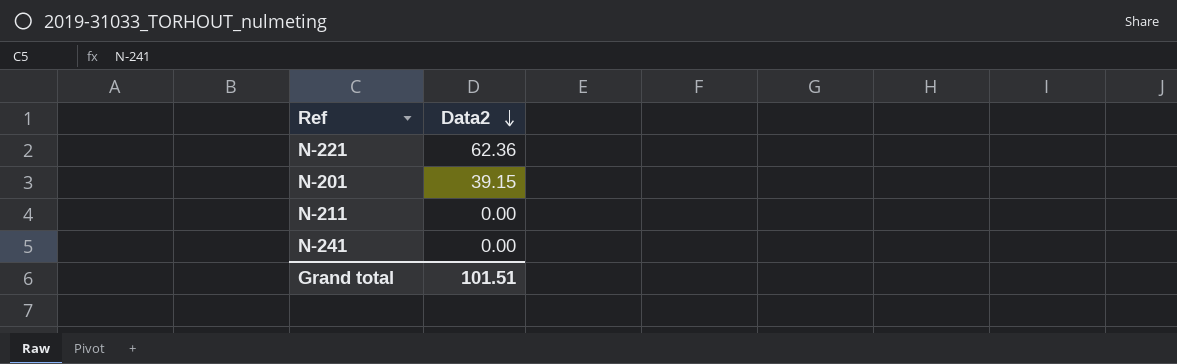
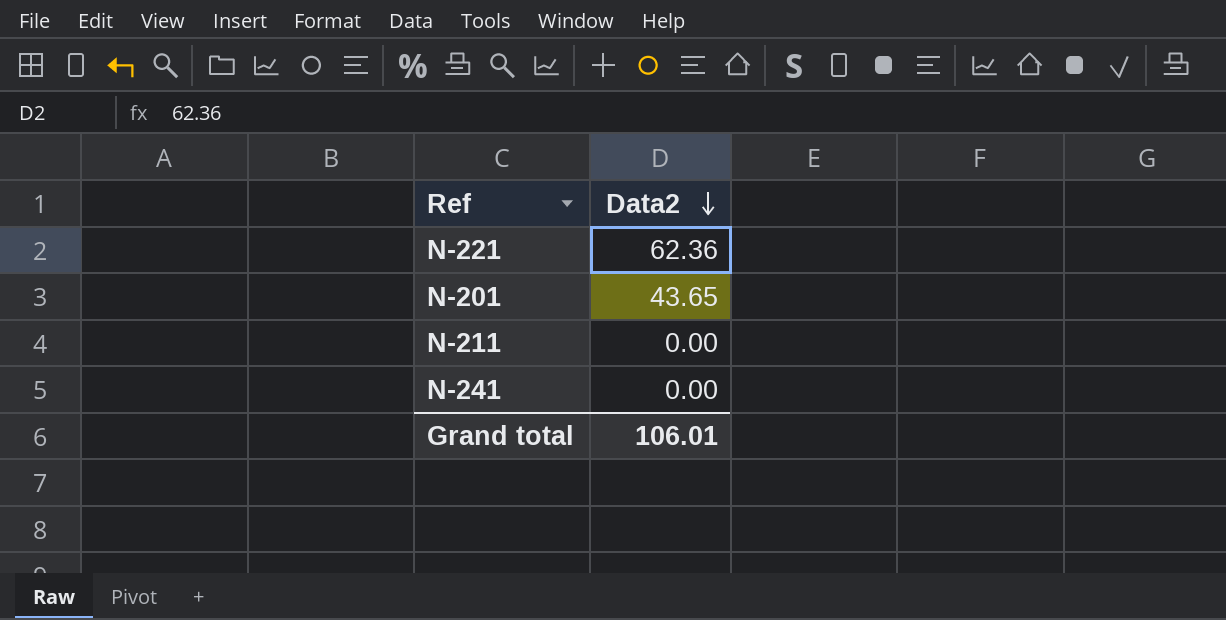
N-201 | Data2: 39.15 -> 43.65
Grand total | Data2: 101.51 -> 106.01

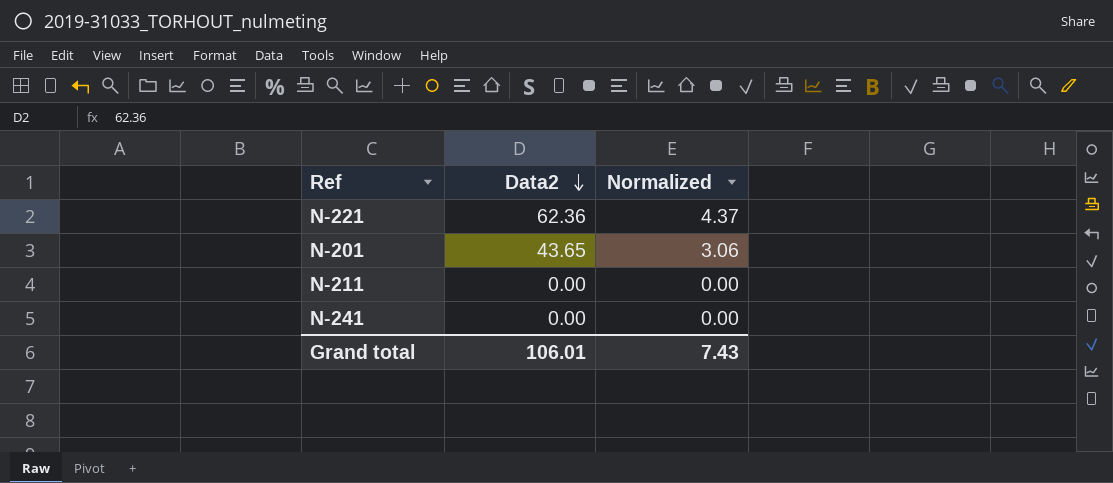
column Normalized | formula: none -> [Data2] * 0.07

